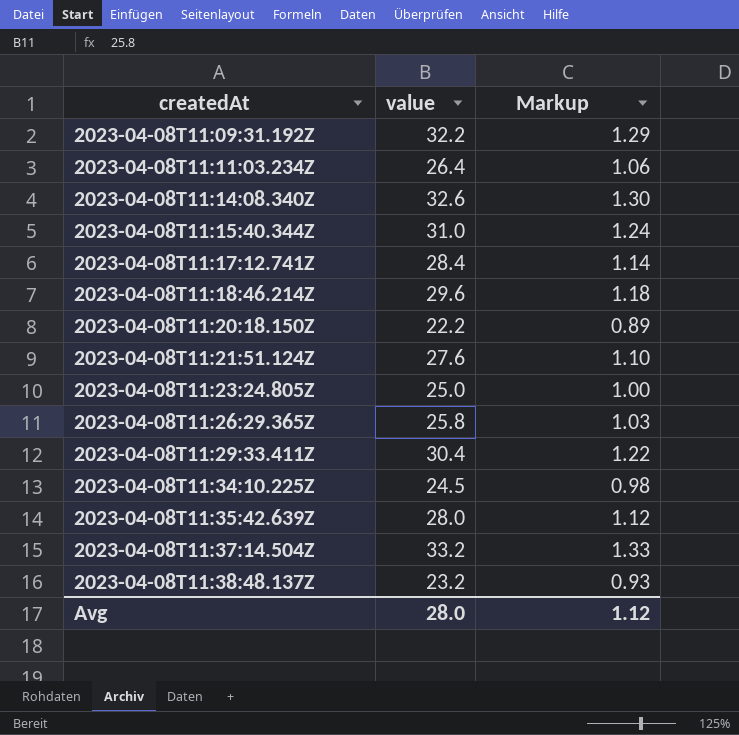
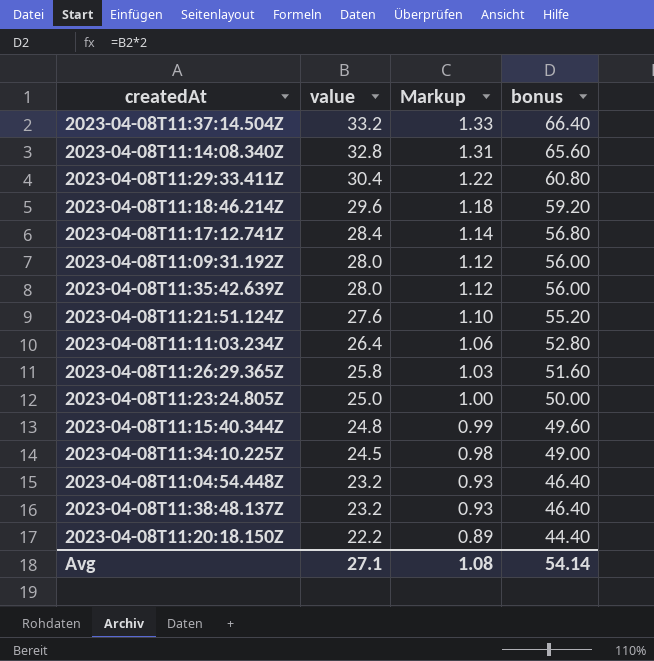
row order: createdAt ascending -> value descending
column bonus | formula: none -> [value] * 2
2023-04-08T11:14:08.340Z | value: 32.6 -> 32.8
2023-04-08T11:14:08.340Z | Markup: 1.30 -> 1.31
2023-04-08T11:09:31.192Z | value: 32.2 -> 28.0
2023-04-08T11:09:31.192Z | Markup: 1.29 -> 1.12
2023-04-08T11:15:40.344Z | value: 31.0 -> 24.8
2023-04-08T11:15:40.344Z | Markup: 1.24 -> 0.99
row 2023-04-08T11:04:54.448Z: none -> 23.2 | 0.93 | 46.40
Avg | value: 28.0 -> 27.1
Avg | Markup: 1.12 -> 1.08

